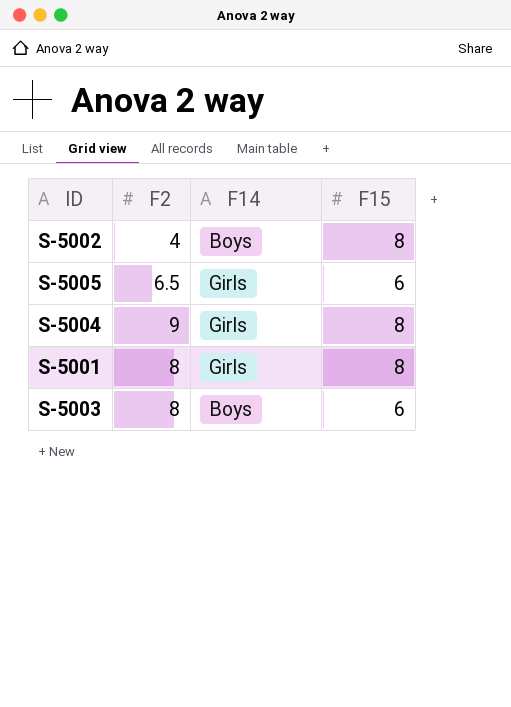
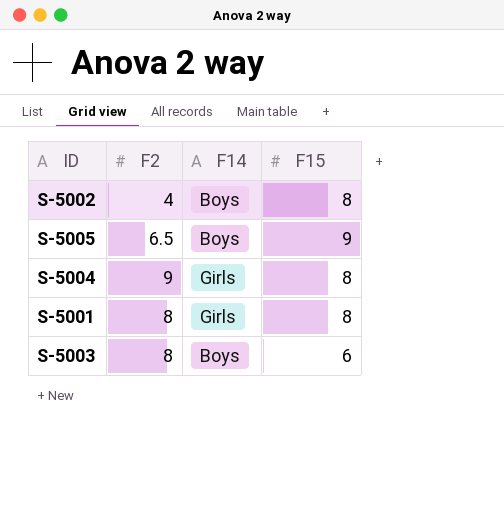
S-5005 | F14: Girls -> Boys
S-5005 | F15: 6 -> 9

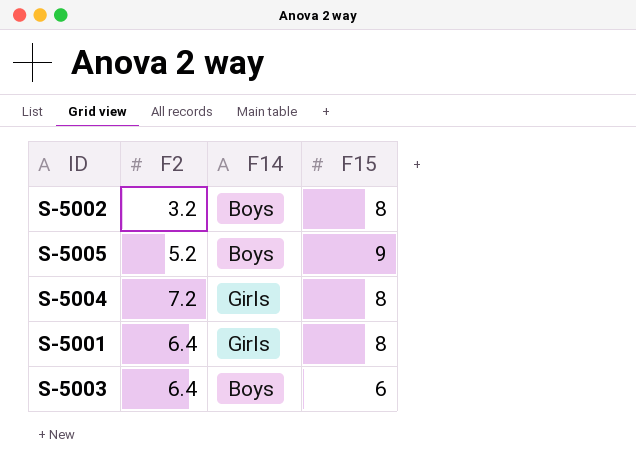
S-5002 | F2: 4 -> 3.2
S-5005 | F2: 6.5 -> 5.2
S-5004 | F2: 9 -> 7.2
S-5001 | F2: 8 -> 6.4
S-5003 | F2: 8 -> 6.4

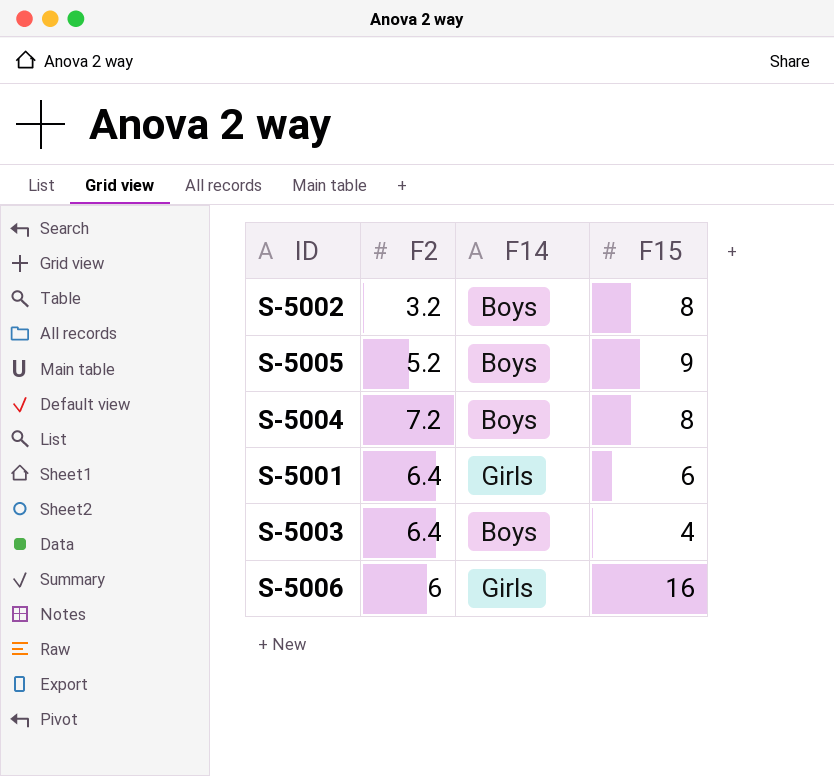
S-5004 | F14: Girls -> Boys
S-5001 | F15: 8 -> 6
S-5003 | F15: 6 -> 4
row S-5006: none -> 6 | Girls | 16

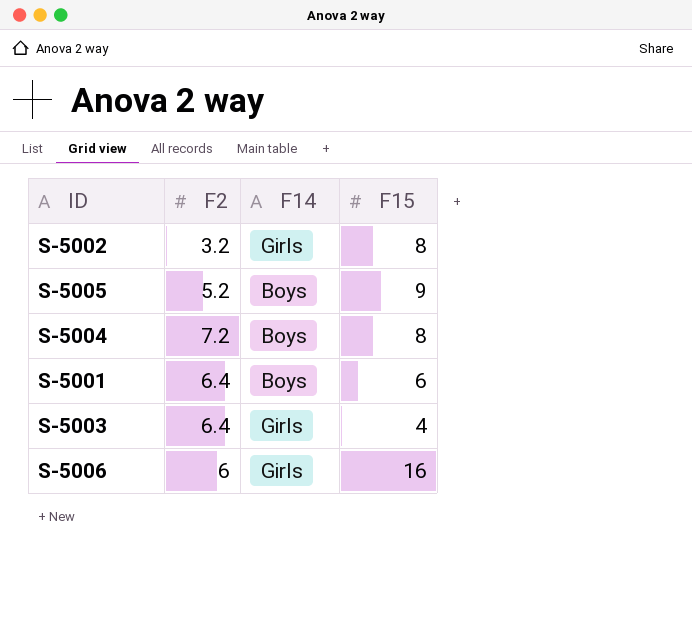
S-5002 | F14: Boys -> Girls
S-5001 | F14: Girls -> Boys
S-5003 | F14: Boys -> Girls

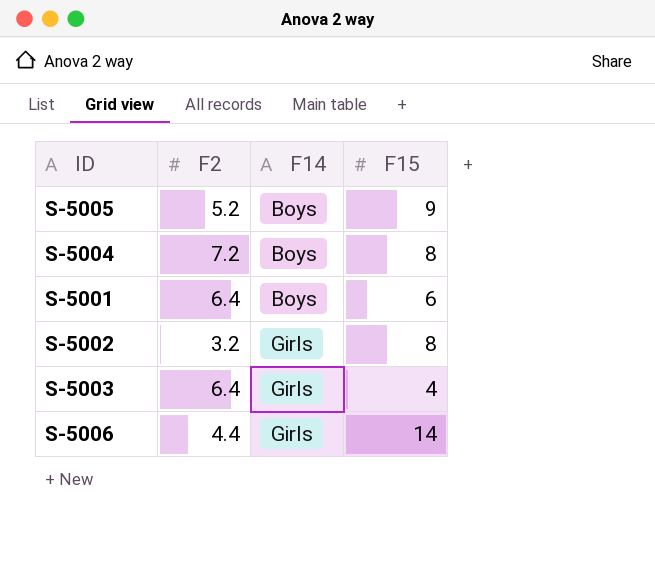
row order: none -> F14 ascending
S-5006 | F2: 6 -> 4.4
S-5006 | F15: 16 -> 14

